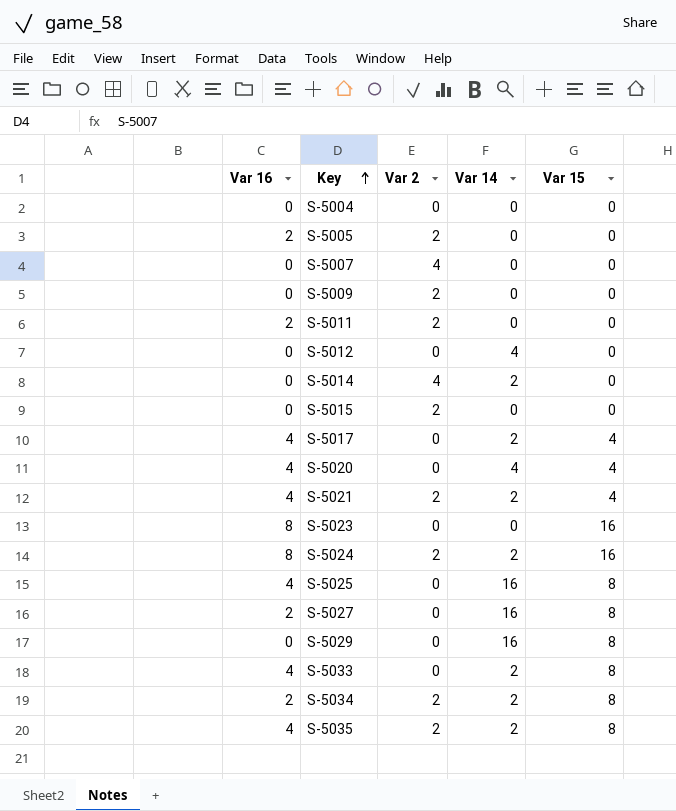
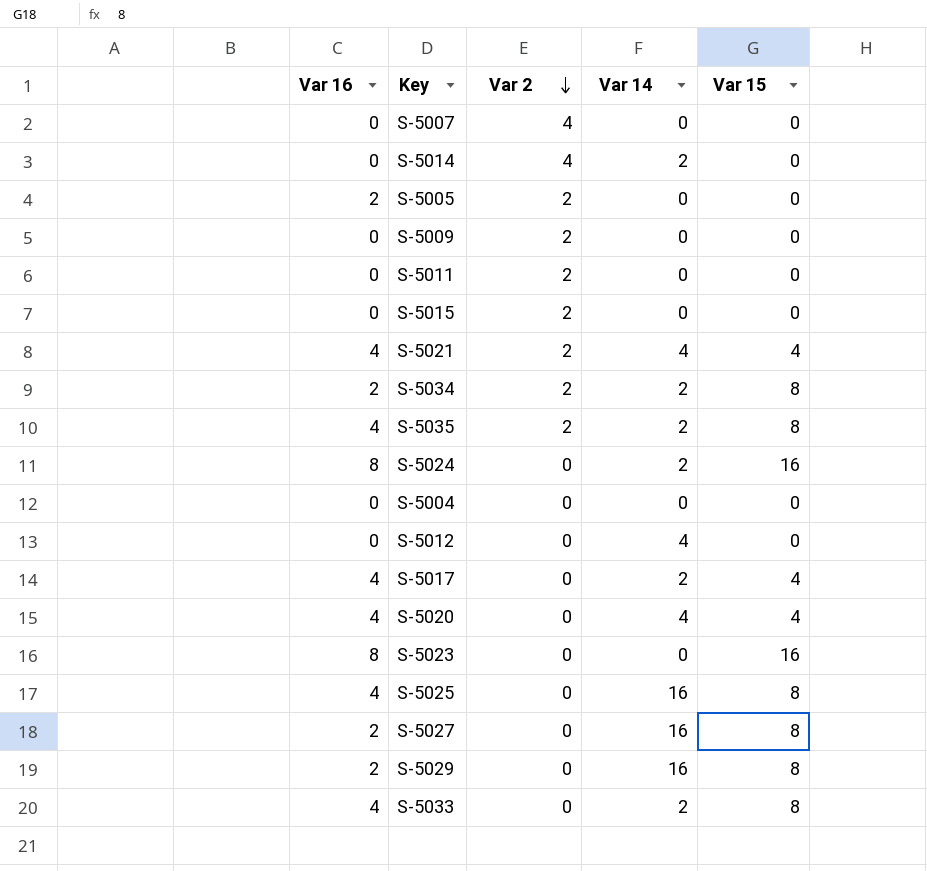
row order: Key ascending -> Var 2 descending
S-5011 | Var 16: 2 -> 0
S-5021 | Var 14: 2 -> 4
S-5024 | Var 2: 2 -> 0
S-5029 | Var 16: 0 -> 2

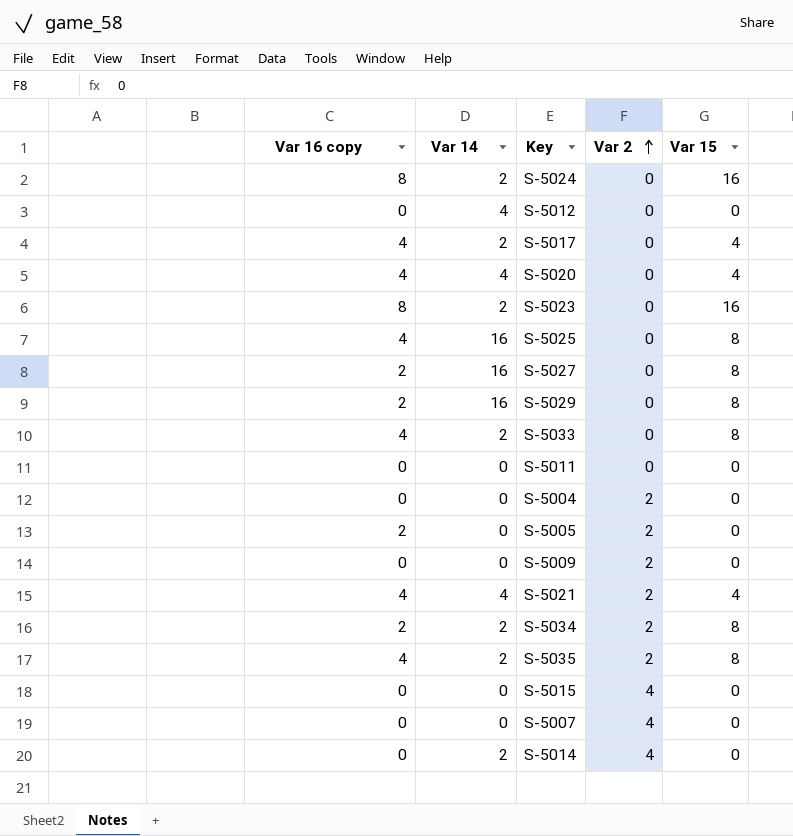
row order: Var 2 descending -> Var 2 ascending
column name: Var 16 -> Var 16 copy
column Var 14 | position: 4 -> 2
S-5023 | Var 14: 0 -> 2
S-5011 | Var 2: 2 -> 0
S-5004 | Var 2: 0 -> 2
S-5015 | Var 2: 2 -> 4

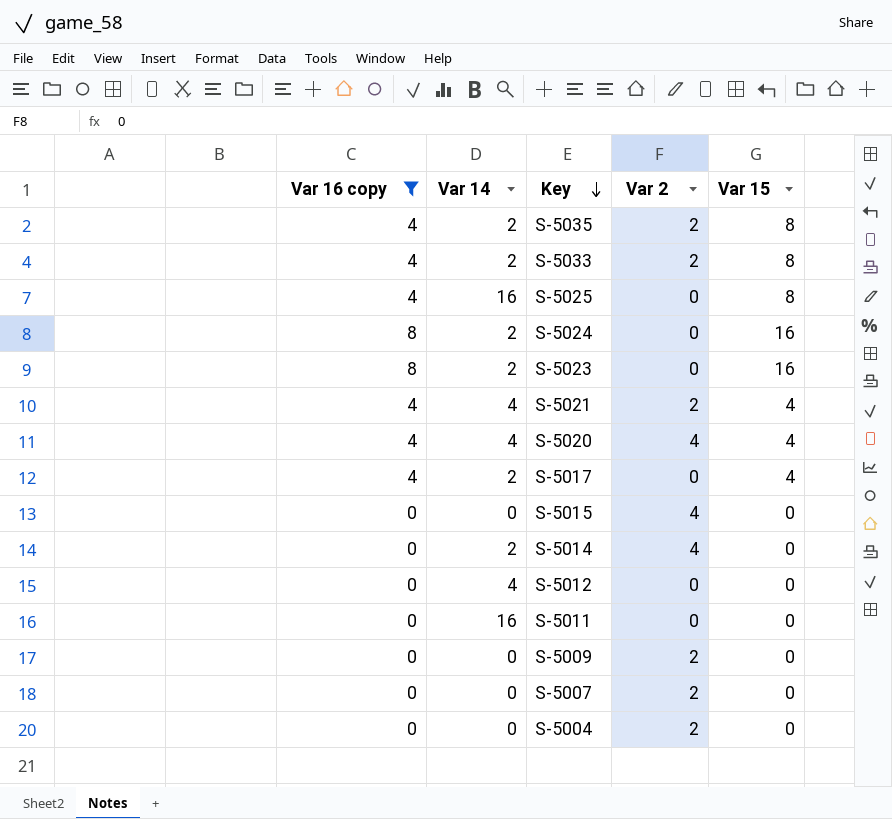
filter: none -> Var 16 copy != 2
row order: Var 2 ascending -> Key descending
S-5033 | Var 2: 0 -> 2
S-5020 | Var 2: 0 -> 4
S-5011 | Var 14: 0 -> 16
S-5007 | Var 2: 4 -> 2

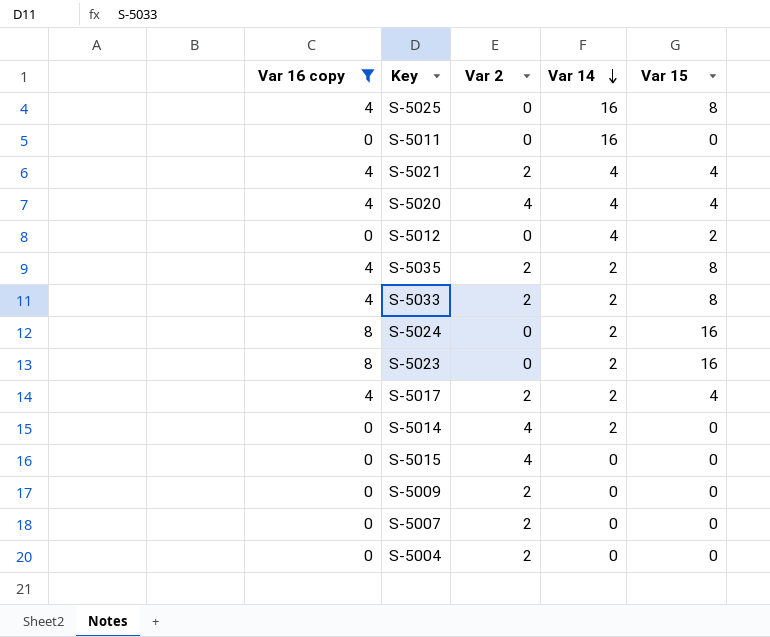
row order: Key descending -> Var 14 descending
column Var 14 | position: 2 -> 4
S-5012 | Var 15: 0 -> 2
S-5017 | Var 2: 0 -> 2

